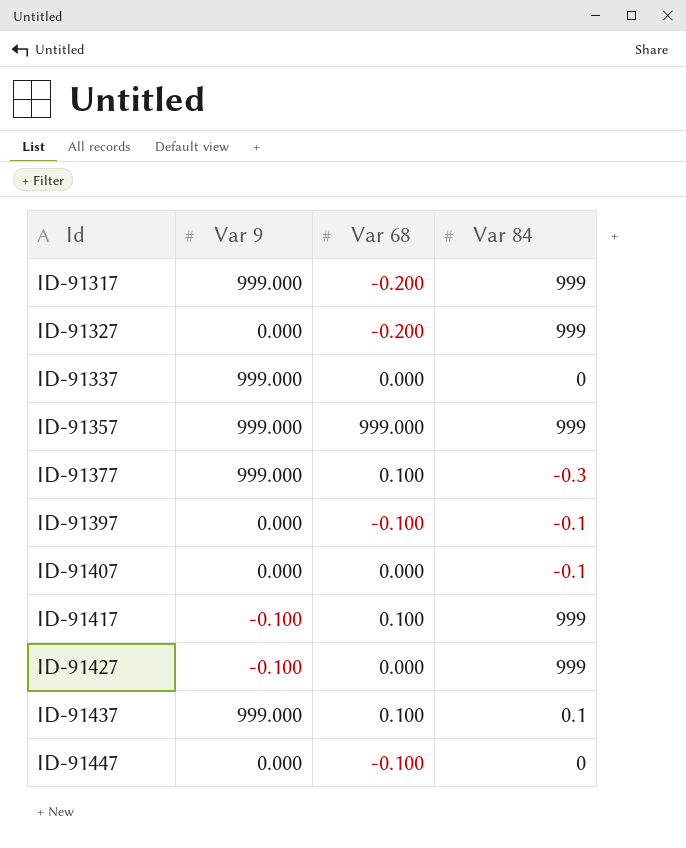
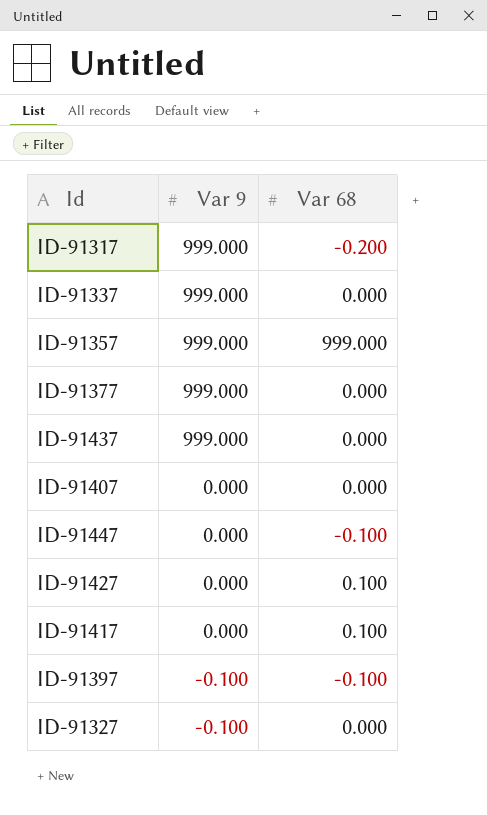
row order: Id ascending -> Var 9 descending
column Var 84 | position: 4 -> none
ID-91377 | Var 68: 0.100 -> 0.000
ID-91437 | Var 68: 0.100 -> 0.000
ID-91427 | Var 9: -0.100 -> 0.000
ID-91427 | Var 68: 0.000 -> 0.100
ID-91417 | Var 9: -0.100 -> 0.000
ID-91397 | Var 9: 0.000 -> -0.100
ID-91327 | Var 9: 0.000 -> -0.100
ID-91327 | Var 68: -0.200 -> 0.000

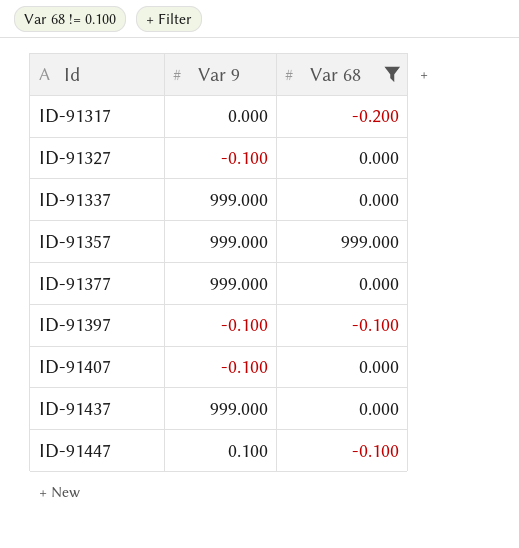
filter: none -> Var 68 != 0.100
row order: Var 9 descending -> Id ascending
ID-91317 | Var 9: 999.000 -> 0.000
ID-91407 | Var 9: 0.000 -> -0.100
ID-91447 | Var 9: 0.000 -> 0.100

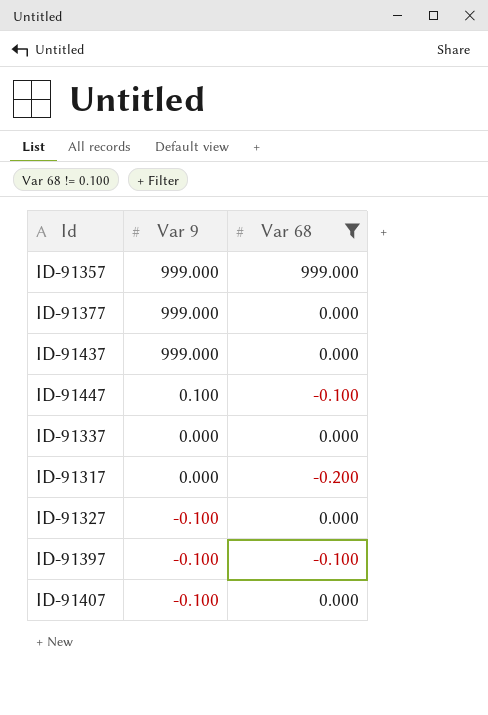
row order: Id ascending -> Var 9 descending
ID-91337 | Var 9: 999.000 -> 0.000

